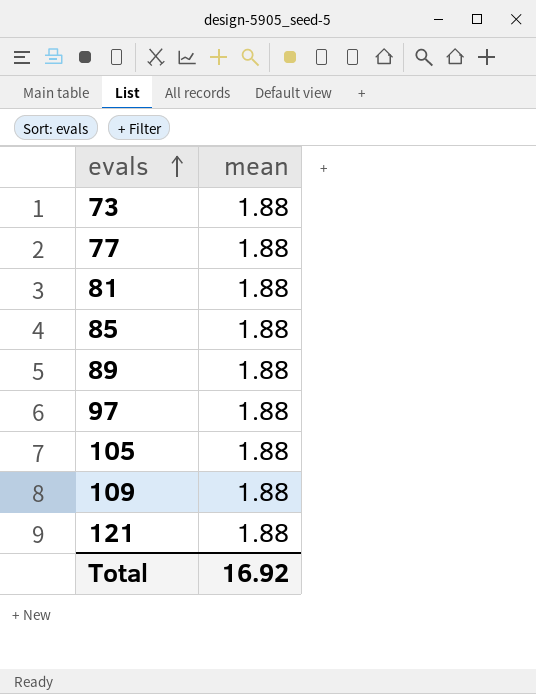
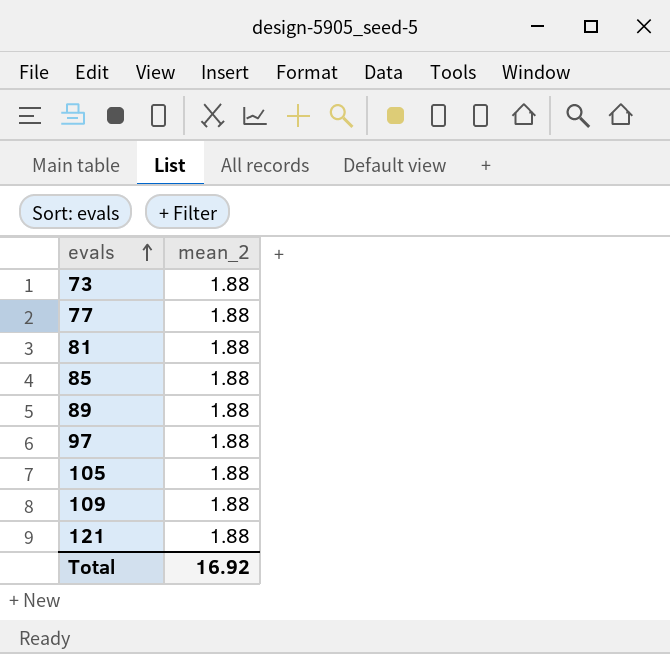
column name: mean -> mean_2

